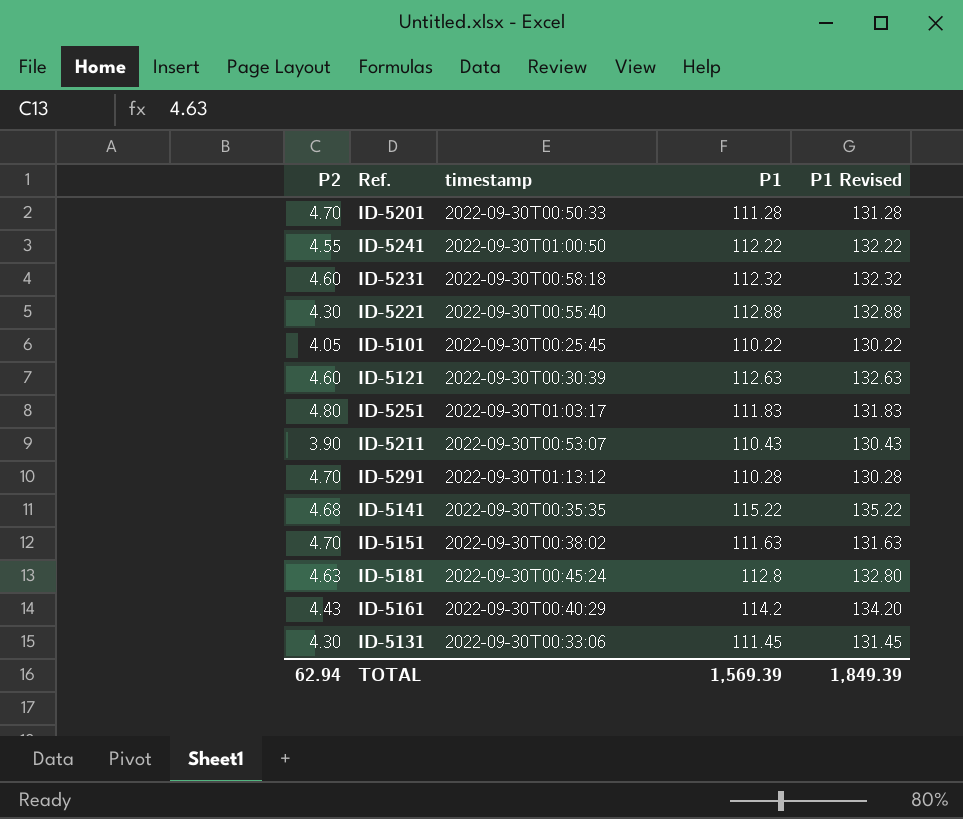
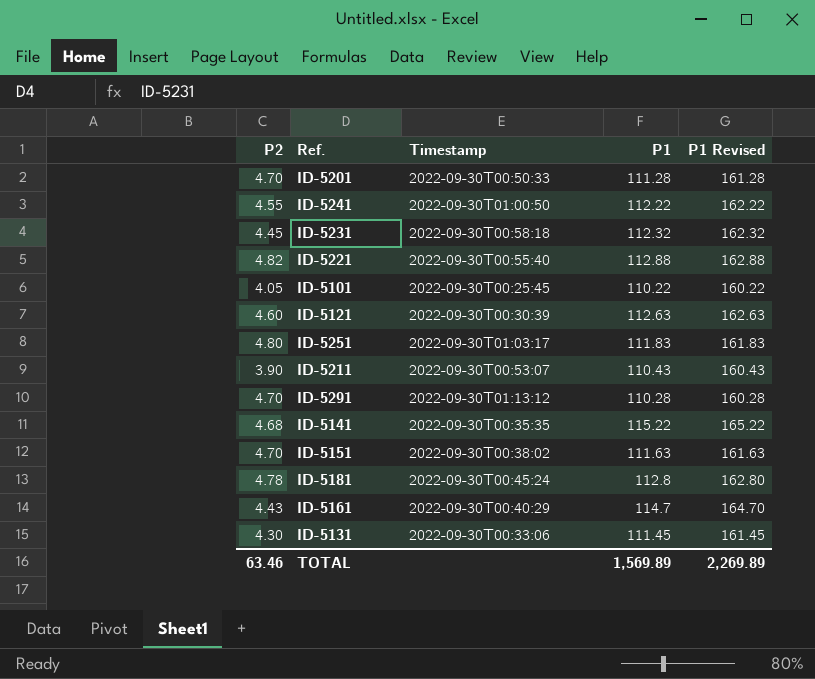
column name: timestamp -> Timestamp
column P1 Revised | formula: [P1] + 20 -> [P1] + 50
ID-5231 | P2: 4.60 -> 4.45
ID-5221 | P2: 4.30 -> 4.82
ID-5181 | P2: 4.63 -> 4.78
ID-5161 | P1: 114.2 -> 114.7
TOTAL | P2: 62.94 -> 63.46
TOTAL | P1: 1,569.39 -> 1,569.89
TOTAL | P1 Revised: 1,849.39 -> 2,269.89

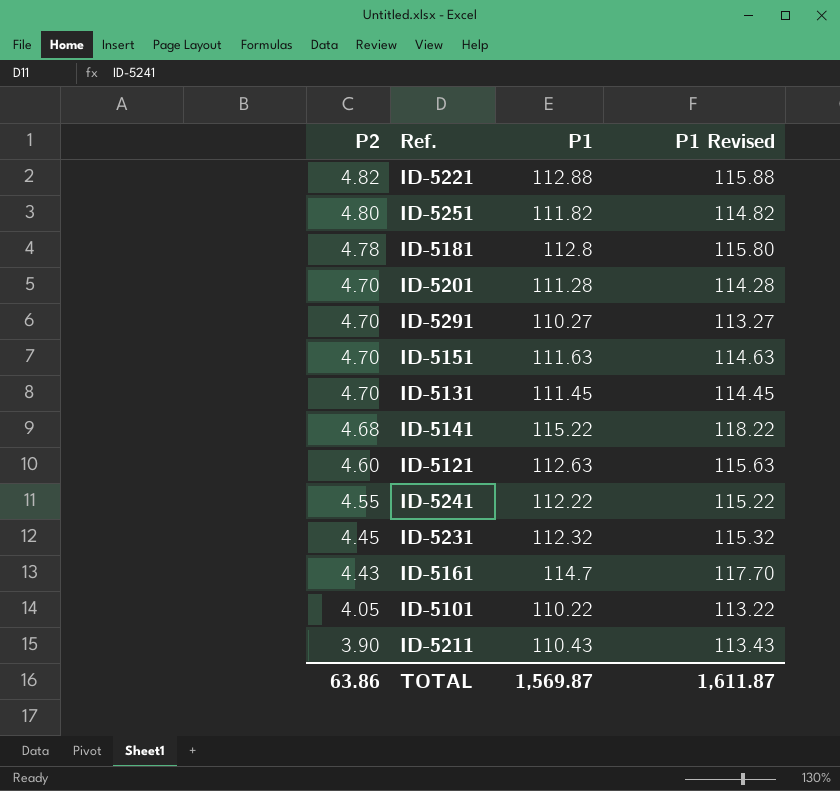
row order: none -> P2 descending
column Timestamp | position: 3 -> none
column P1 Revised | formula: [P1] + 50 -> [P1] + 3
ID-5251 | P1: 111.83 -> 111.82
ID-5291 | P1: 110.28 -> 110.27
ID-5131 | P2: 4.30 -> 4.70
TOTAL | P2: 63.46 -> 63.86
TOTAL | P1: 1,569.89 -> 1,569.87
TOTAL | P1 Revised: 2,269.89 -> 1,611.87

